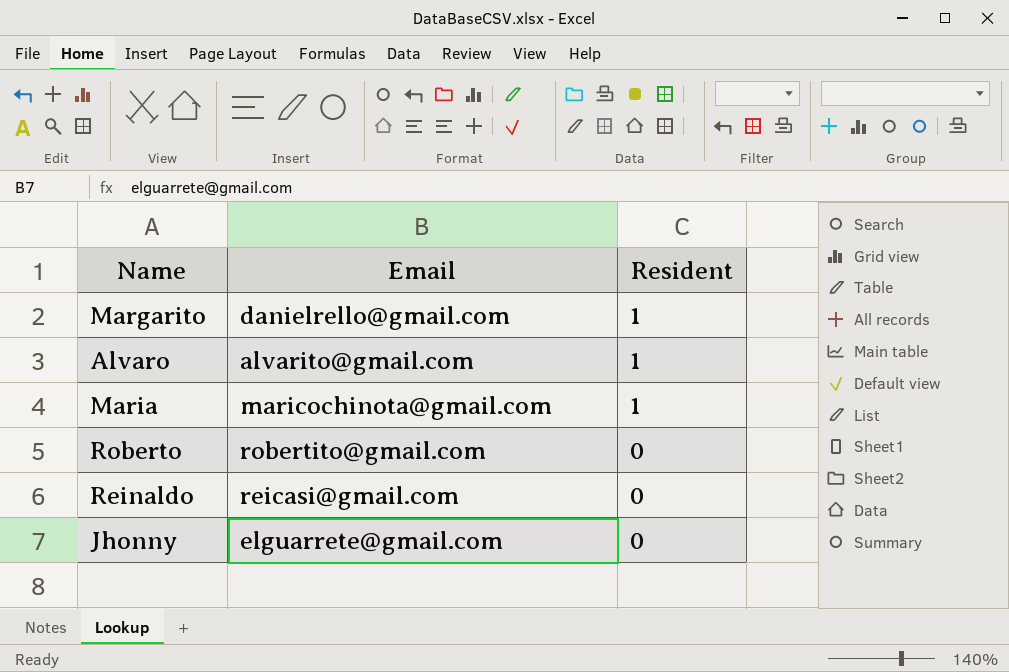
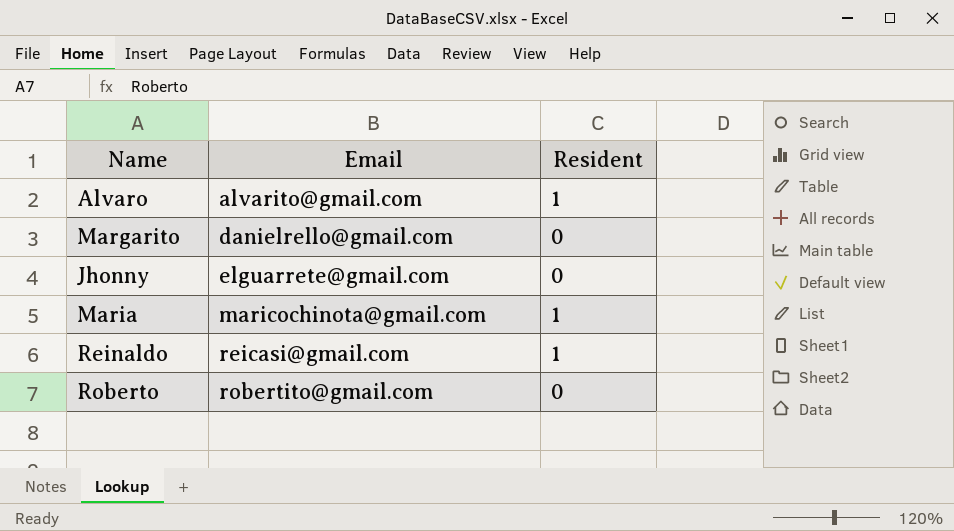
row order: Resident descending -> Email ascending
Margarito | Resident: 1 -> 0
Reinaldo | Resident: 0 -> 1

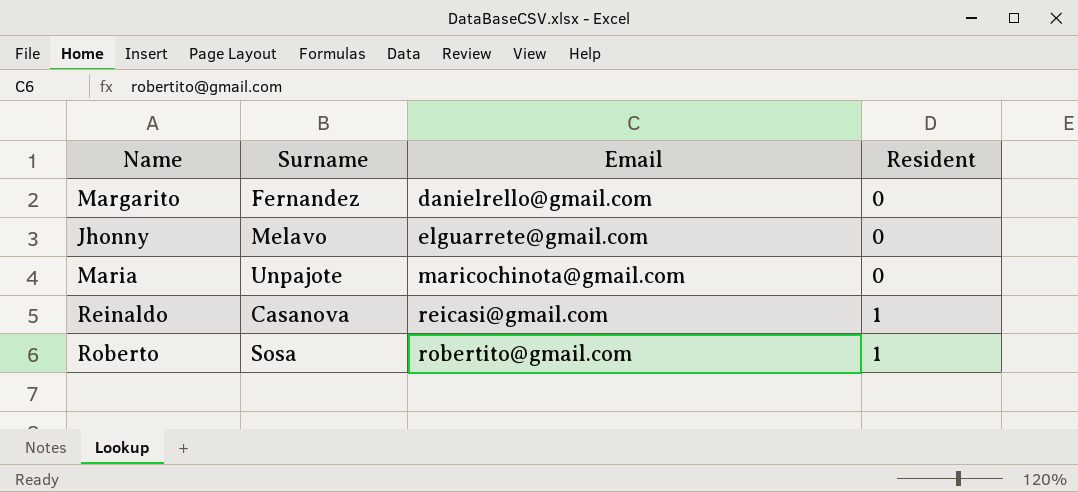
column Surname | position: none -> 2
row Alvaro: alvarito@gmail.com | 1 -> none
Maria | Resident: 1 -> 0
Roberto | Resident: 0 -> 1

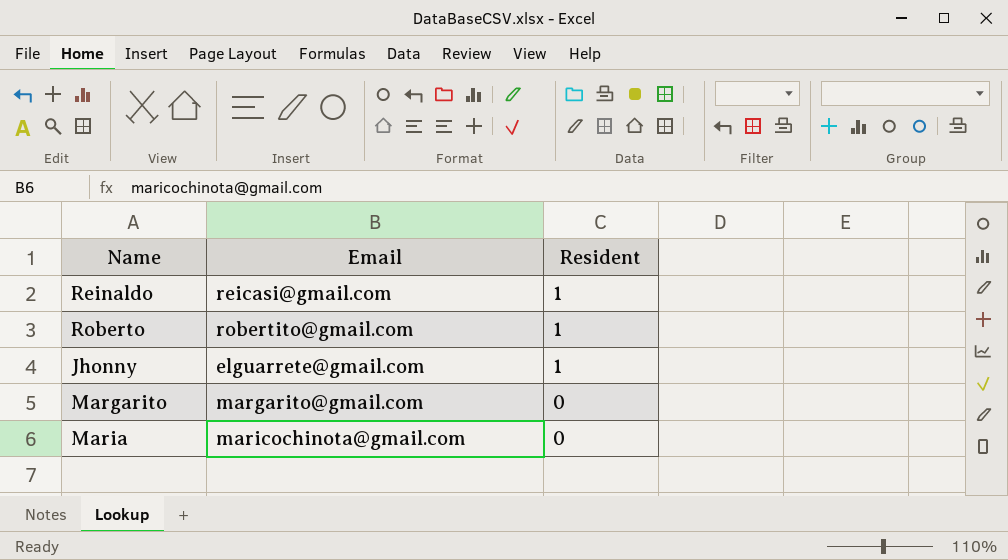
row order: Email ascending -> Resident descending
column Surname | position: 2 -> none
Jhonny | Resident: 0 -> 1
Margarito | Email: danielrello@gmail.com -> margarito@gmail.com

